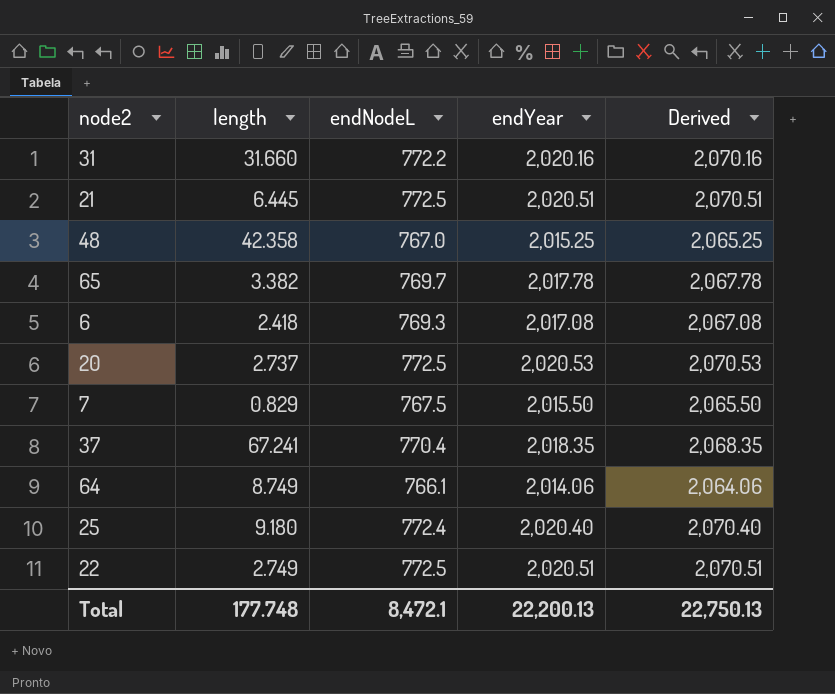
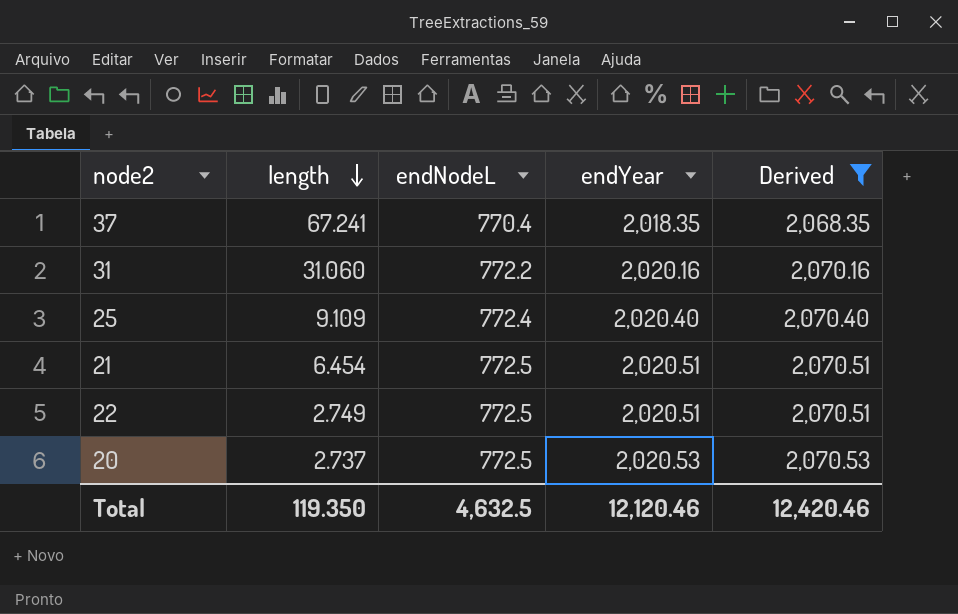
filter: none -> Derived >= 2,068.35
row order: none -> length descending
31 | length: 31.660 -> 31.060
25 | length: 9.180 -> 9.109
21 | length: 6.445 -> 6.454
Total | length: 177.748 -> 119.350
Total | endNodeL: 8,472.1 -> 4,632.5
Total | endYear: 22,200.13 -> 12,120.46
Total | Derived: 22,750.13 -> 12,420.46

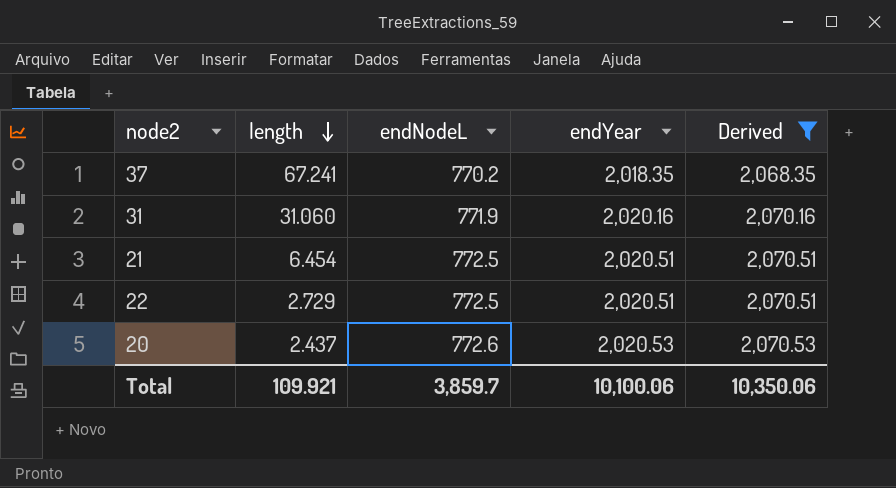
row 25: 9.109 | 772.4 | 2,020.40 | 2,070.40 -> none
37 | endNodeL: 770.4 -> 770.2
31 | endNodeL: 772.2 -> 771.9
22 | length: 2.749 -> 2.729
20 | length: 2.737 -> 2.437
20 | endNodeL: 772.5 -> 772.6
Total | length: 119.350 -> 109.921
Total | endNodeL: 4,632.5 -> 3,859.7
Total | endYear: 12,120.46 -> 10,100.06
Total | Derived: 12,420.46 -> 10,350.06

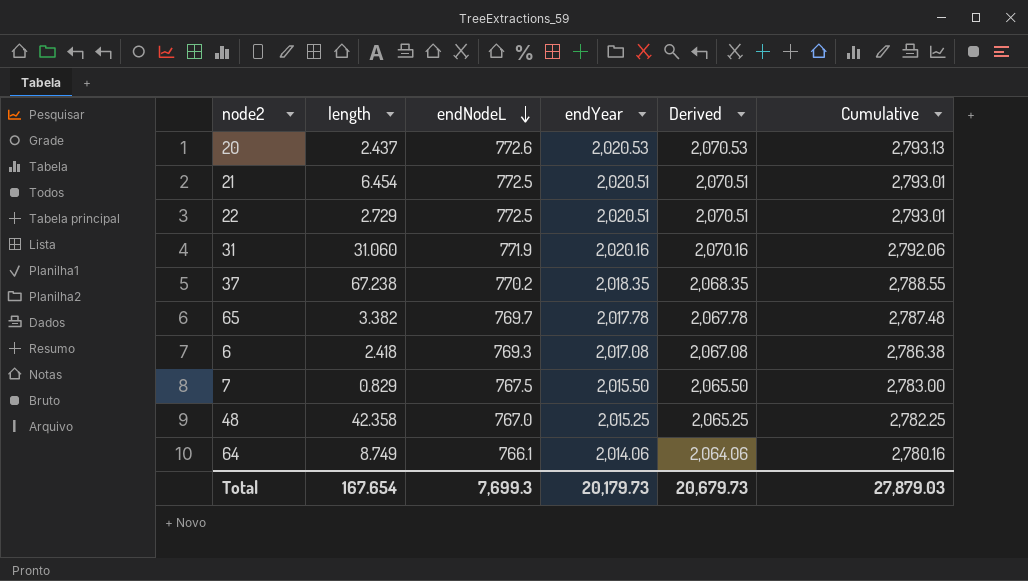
filter: Derived >= 2,068.35 -> none
row order: length descending -> endNodeL descending
column Cumulative | formula: none -> [endNodeL] + [endYear]
37 | length: 67.241 -> 67.238
Total | length: 109.921 -> 167.654
Total | endNodeL: 3,859.7 -> 7,699.3
Total | endYear: 10,100.06 -> 20,179.73
Total | Derived: 10,350.06 -> 20,679.73

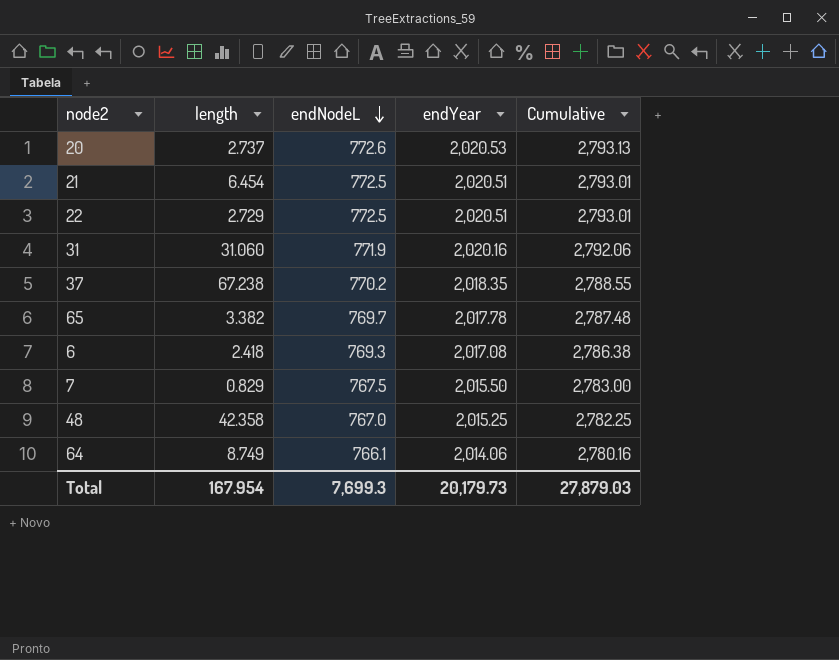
column Derived | formula: [endYear] + 50 -> none
20 | length: 2.437 -> 2.737
Total | length: 167.654 -> 167.954

